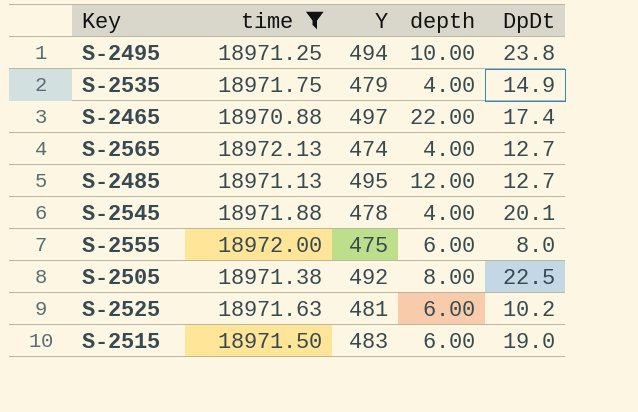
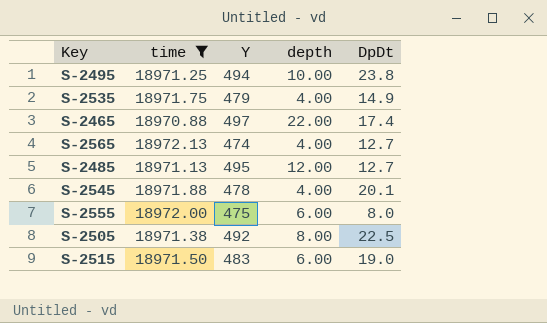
row S-2525: 18971.63 | 481 | 6.00 | 10.2 -> none

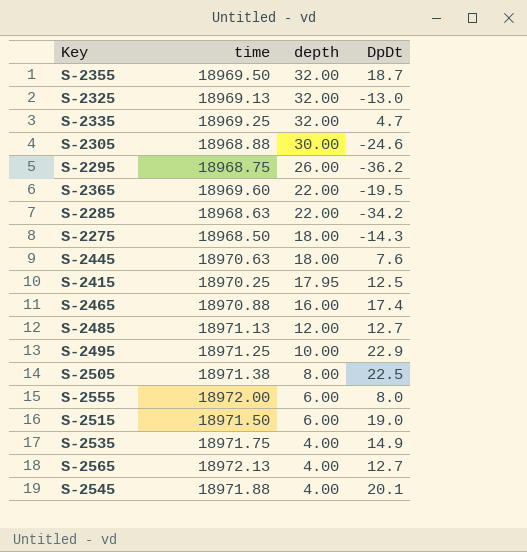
filter: time >= 18970.88 -> none
row order: none -> depth descending
column Y | position: 3 -> none
S-2465 | depth: 22.00 -> 16.00
S-2495 | DpDt: 23.8 -> 22.9

